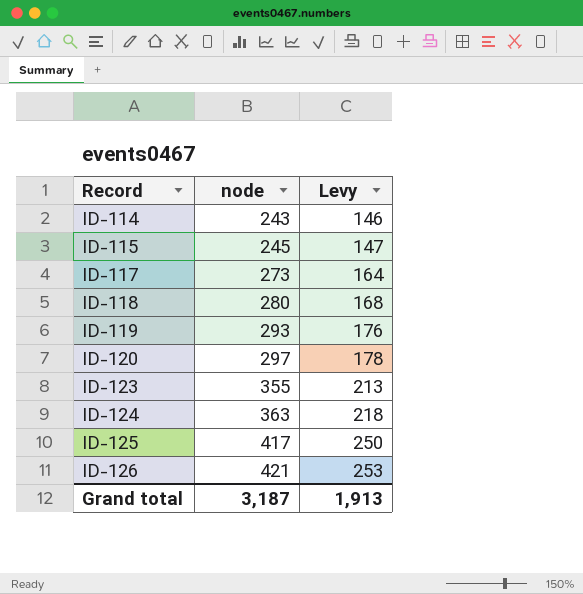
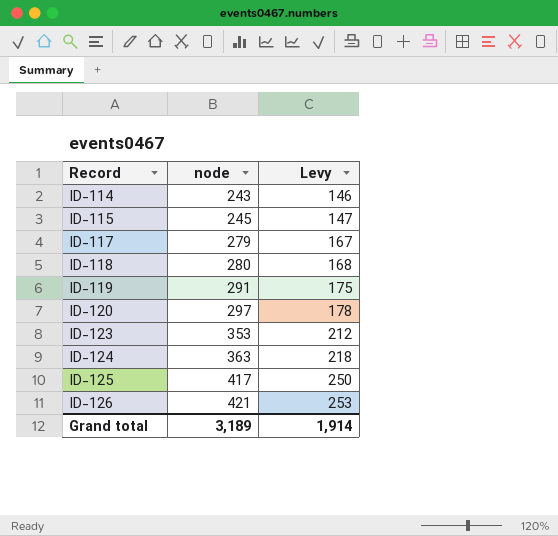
ID-117 | node: 273 -> 279
ID-117 | Levy: 164 -> 167
ID-119 | node: 293 -> 291
ID-119 | Levy: 176 -> 175
ID-123 | node: 355 -> 353
ID-123 | Levy: 213 -> 212
Grand total | node: 3,187 -> 3,189
Grand total | Levy: 1,913 -> 1,914

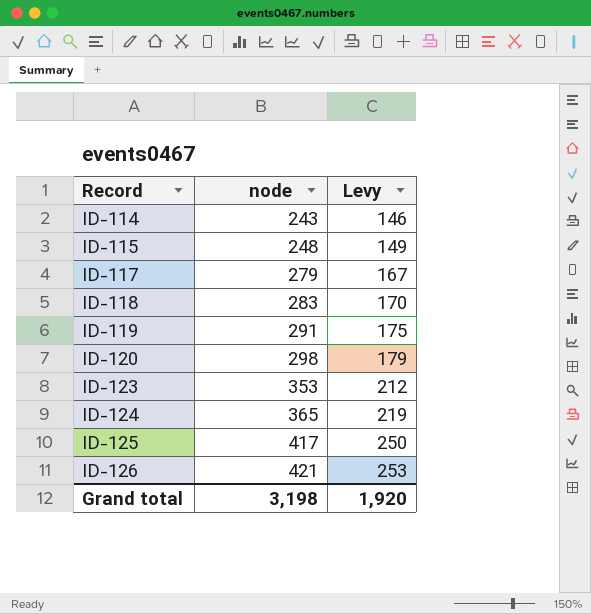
ID-115 | node: 245 -> 248
ID-115 | Levy: 147 -> 149
ID-118 | node: 280 -> 283
ID-118 | Levy: 168 -> 170
ID-120 | node: 297 -> 298
ID-120 | Levy: 178 -> 179
ID-124 | node: 363 -> 365
ID-124 | Levy: 218 -> 219
Grand total | node: 3,189 -> 3,198
Grand total | Levy: 1,914 -> 1,920

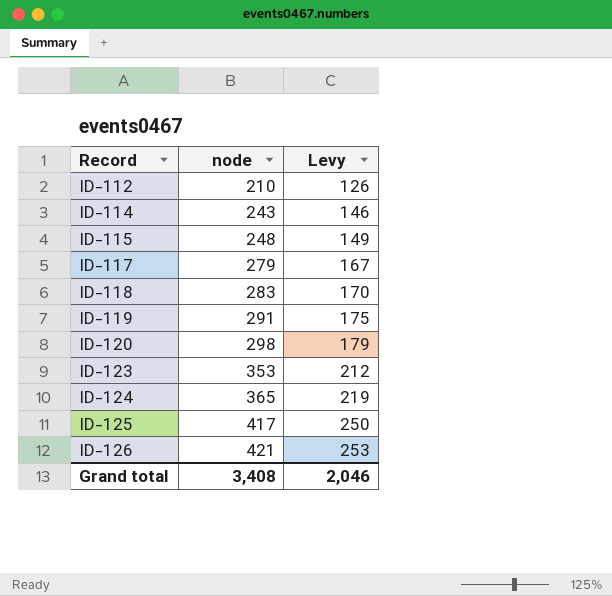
row ID-112: none -> 210 | 126
Grand total | node: 3,198 -> 3,408
Grand total | Levy: 1,920 -> 2,046

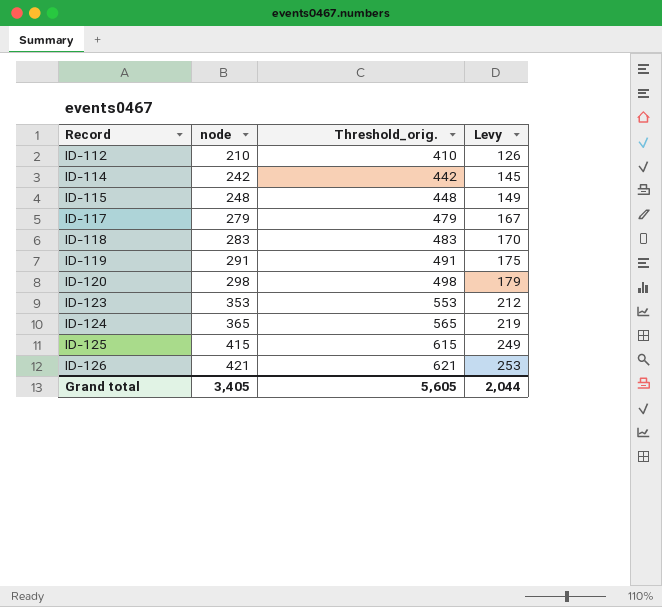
column Threshold_orig. | formula: none -> [node] + 200
ID-114 | node: 243 -> 242
ID-114 | Levy: 146 -> 145
ID-125 | node: 417 -> 415
ID-125 | Levy: 250 -> 249
Grand total | node: 3,408 -> 3,405
Grand total | Levy: 2,046 -> 2,044

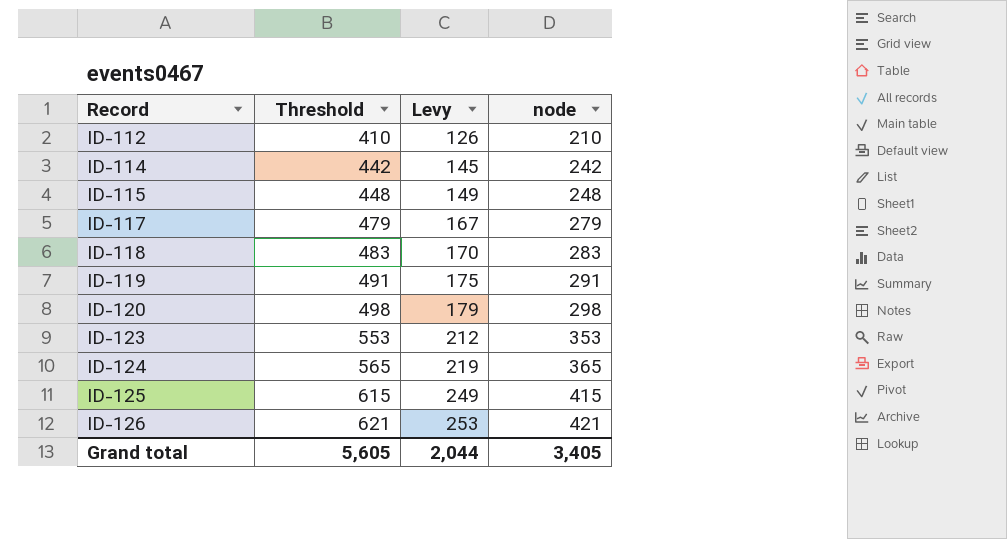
column name: Threshold_orig. -> Threshold
column node | position: 2 -> 4

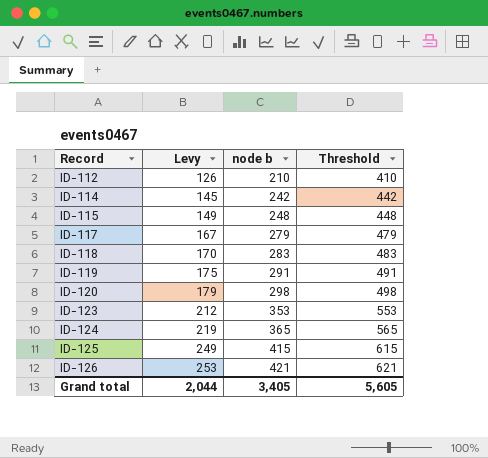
column name: node -> node b
column Threshold | position: 2 -> 4

